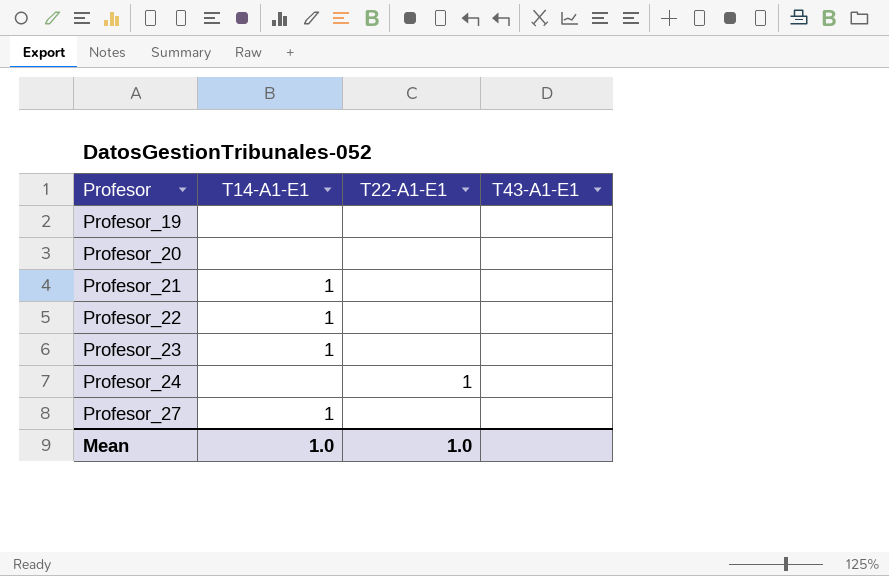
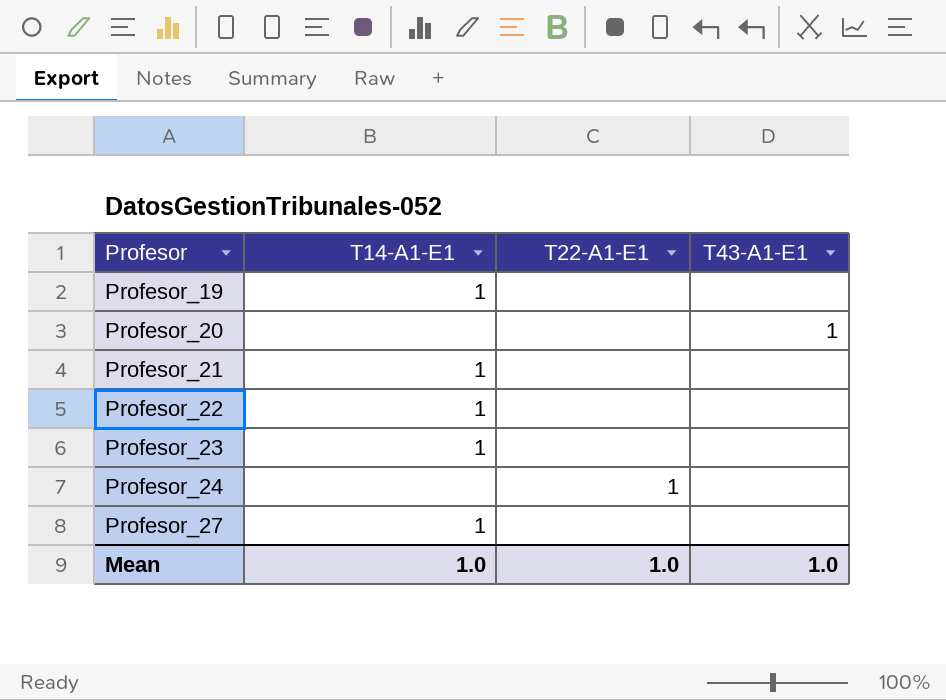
Profesor_19 | T14-A1-E1: none -> 1
Profesor_20 | T43-A1-E1: none -> 1
Mean | T43-A1-E1: none -> 1.0

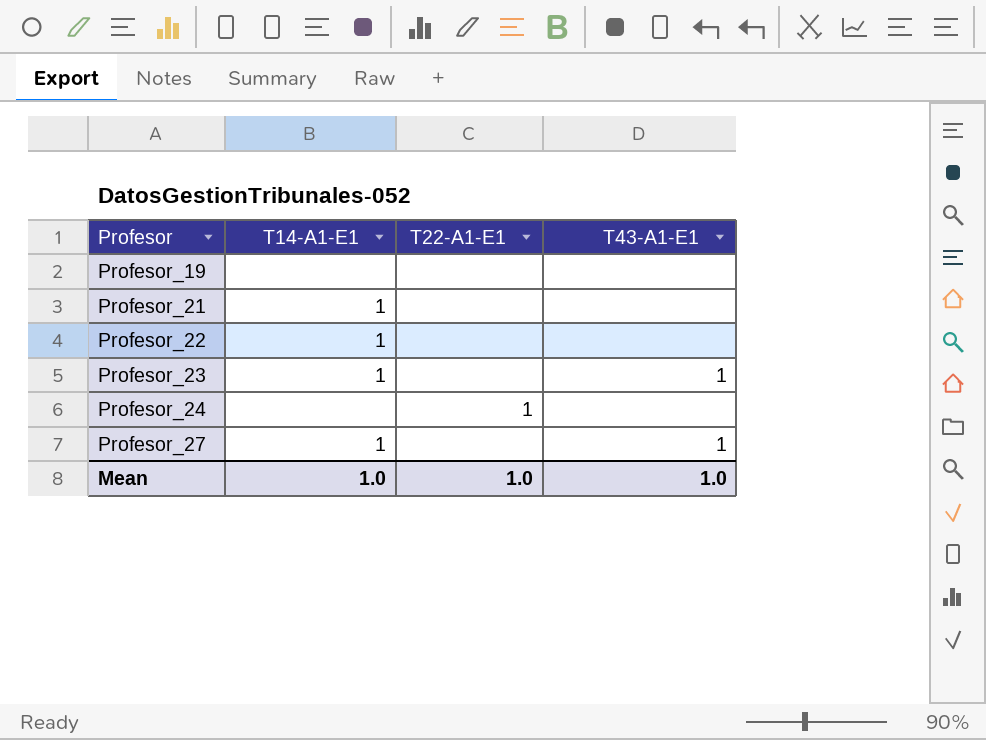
row Profesor_20: none | none | 1 -> none
Profesor_19 | T14-A1-E1: 1 -> none
Profesor_23 | T43-A1-E1: none -> 1
Profesor_27 | T43-A1-E1: none -> 1

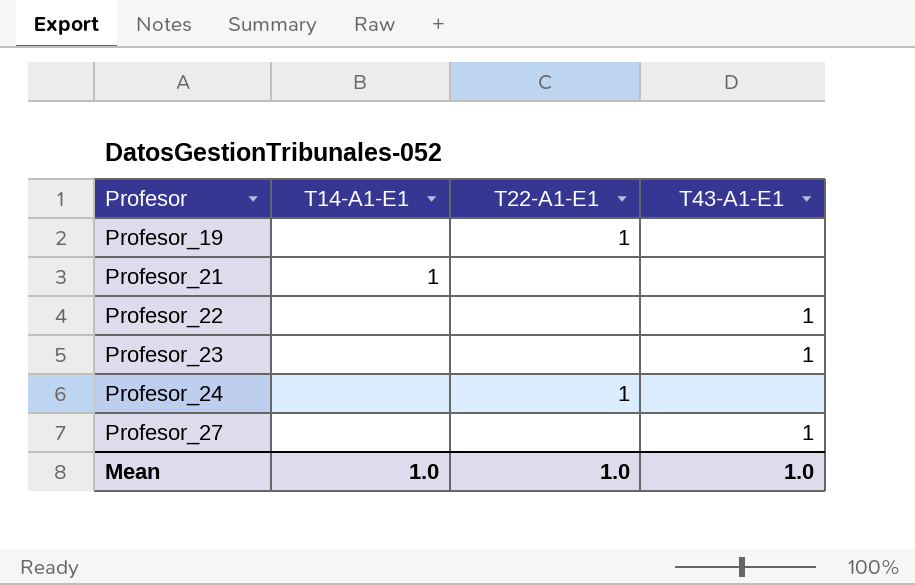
Profesor_19 | T22-A1-E1: none -> 1
Profesor_22 | T14-A1-E1: 1 -> none
Profesor_22 | T43-A1-E1: none -> 1
Profesor_23 | T14-A1-E1: 1 -> none
Profesor_27 | T14-A1-E1: 1 -> none

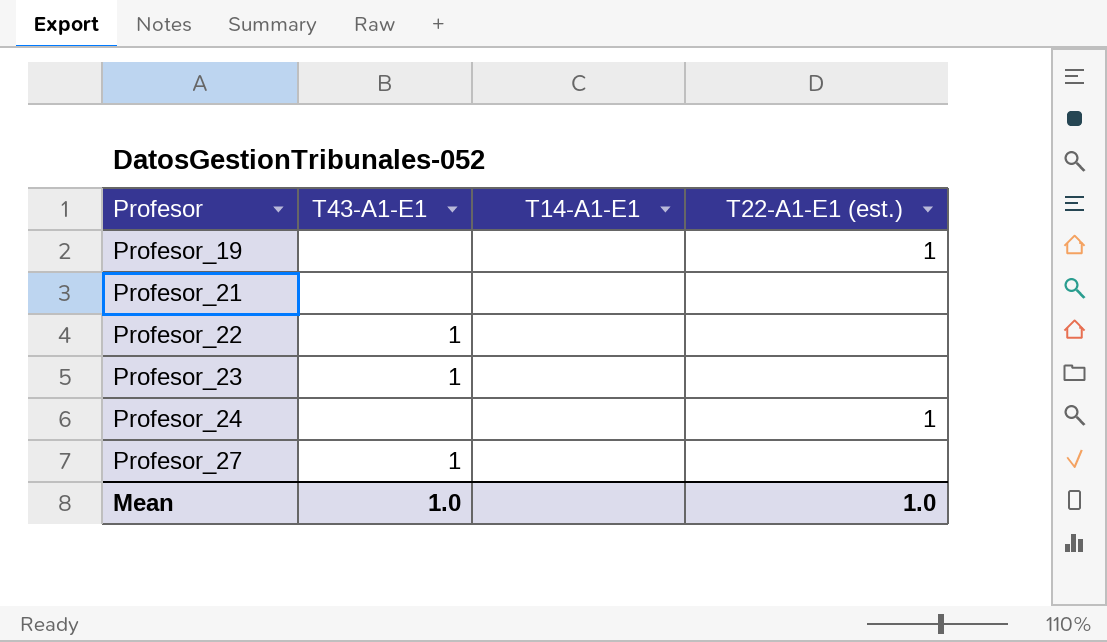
column T43-A1-E1 | position: 4 -> 2
column name: T22-A1-E1 -> T22-A1-E1 (est.)
Profesor_21 | T14-A1-E1: 1 -> none
Mean | T14-A1-E1: 1.0 -> none

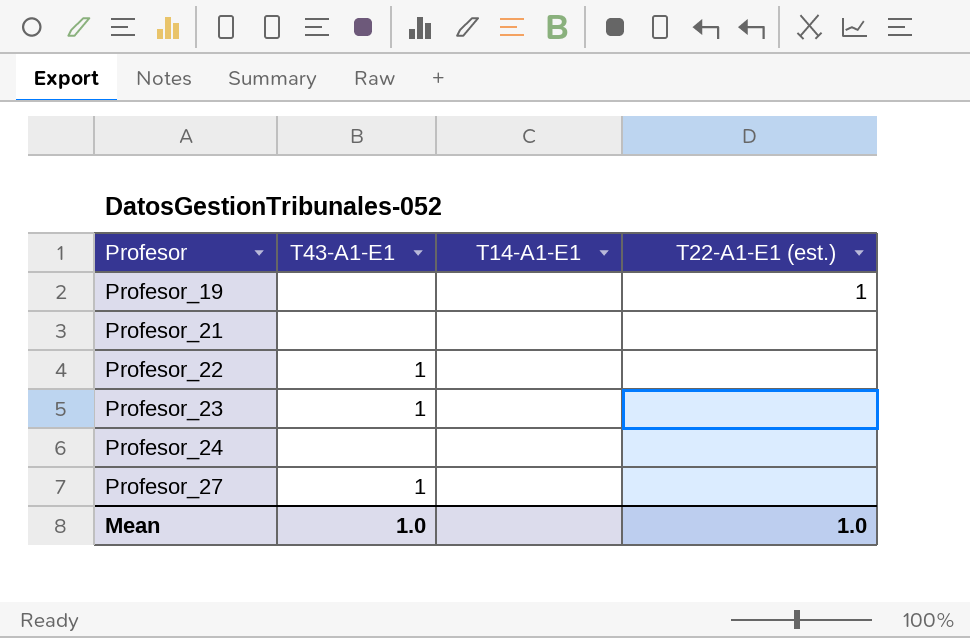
Profesor_24 | T22-A1-E1 (est.): 1 -> none

